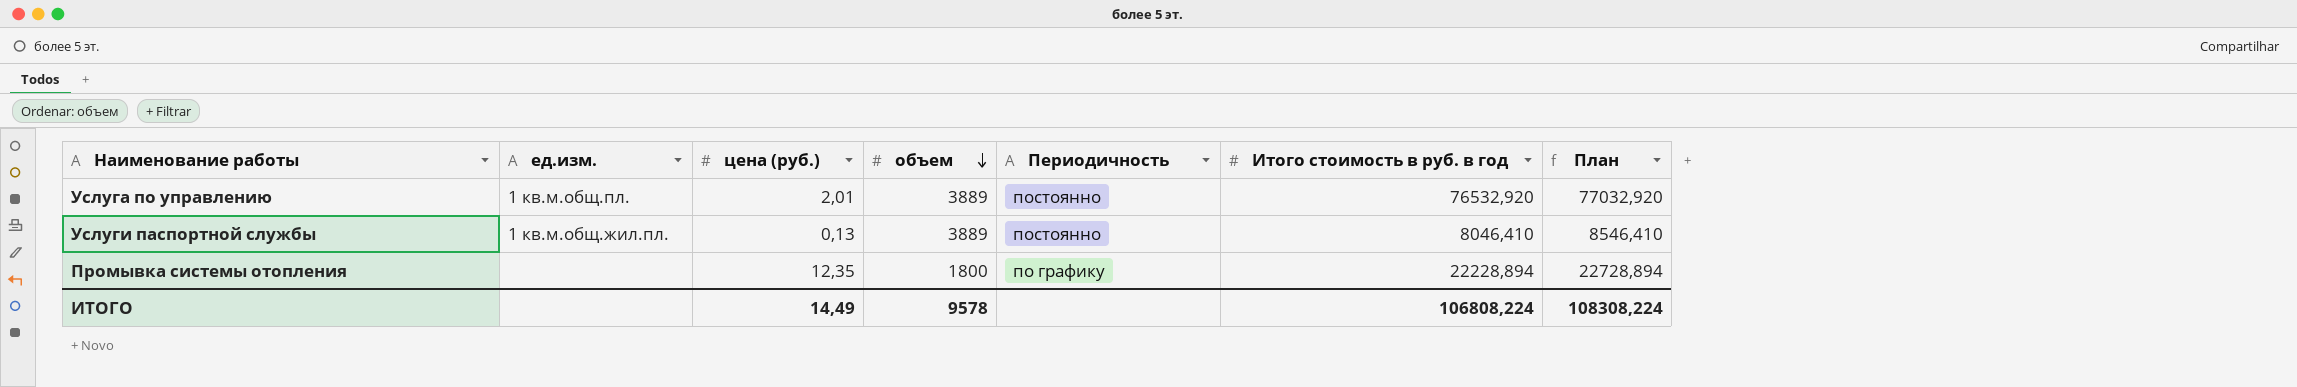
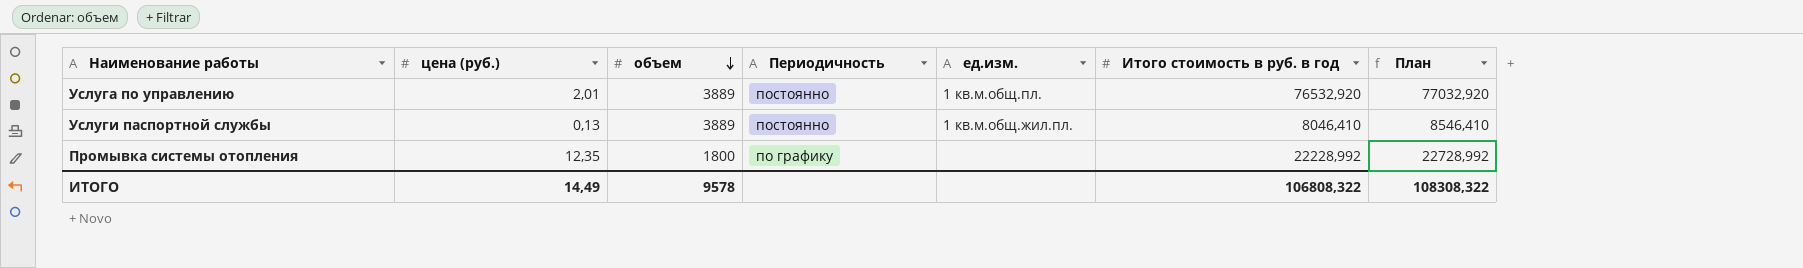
column ед.изм. | position: 2 -> 5
Промывка системы отопления | Итого стоимость в руб. в год: 22228,894 -> 22228,992
Промывка системы отопления | План: 22728,894 -> 22728,992
ИТОГО | Итого стоимость в руб. в год: 106808,224 -> 106808,322
ИТОГО | План: 108308,224 -> 108308,322

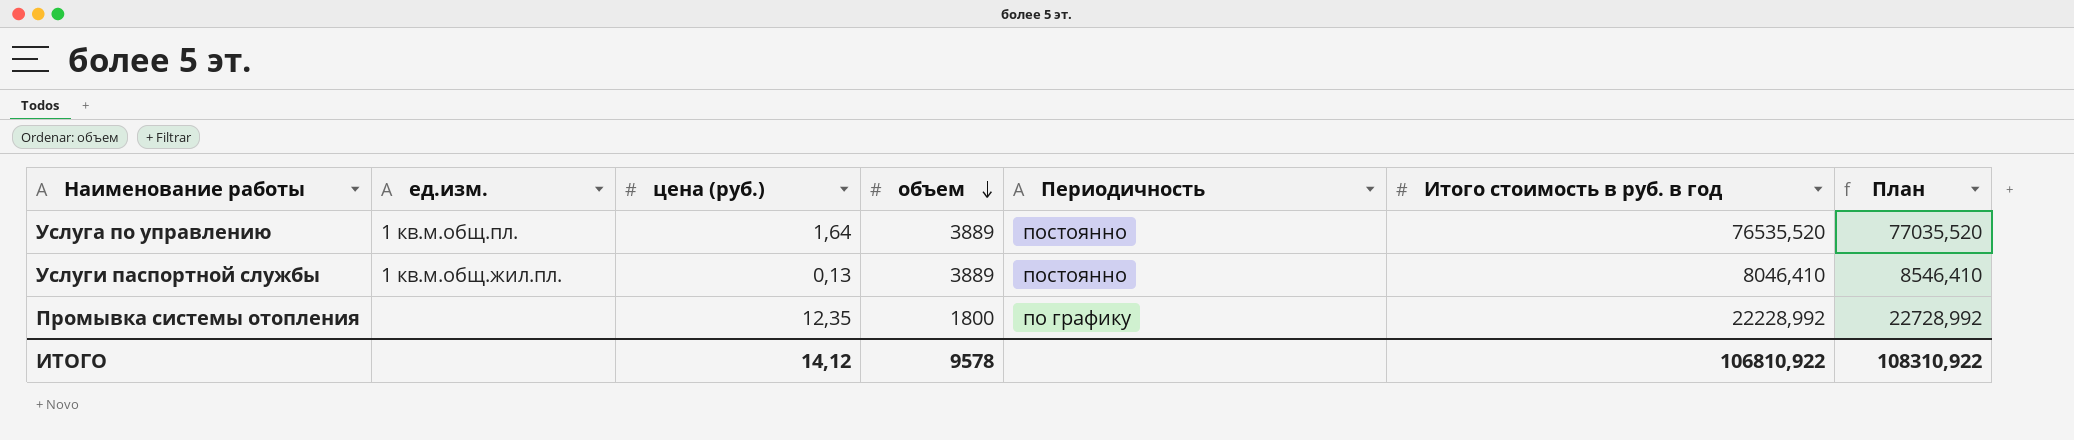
column ед.изм. | position: 5 -> 2
Услуга по управлению | цена (руб.): 2,01 -> 1,64
Услуга по управлению | Итого стоимость в руб. в год: 76532,920 -> 76535,520
Услуга по управлению | План: 77032,920 -> 77035,520
ИТОГО | цена (руб.): 14,49 -> 14,12
ИТОГО | Итого стоимость в руб. в год: 106808,322 -> 106810,922
ИТОГО | План: 108308,322 -> 108310,922

